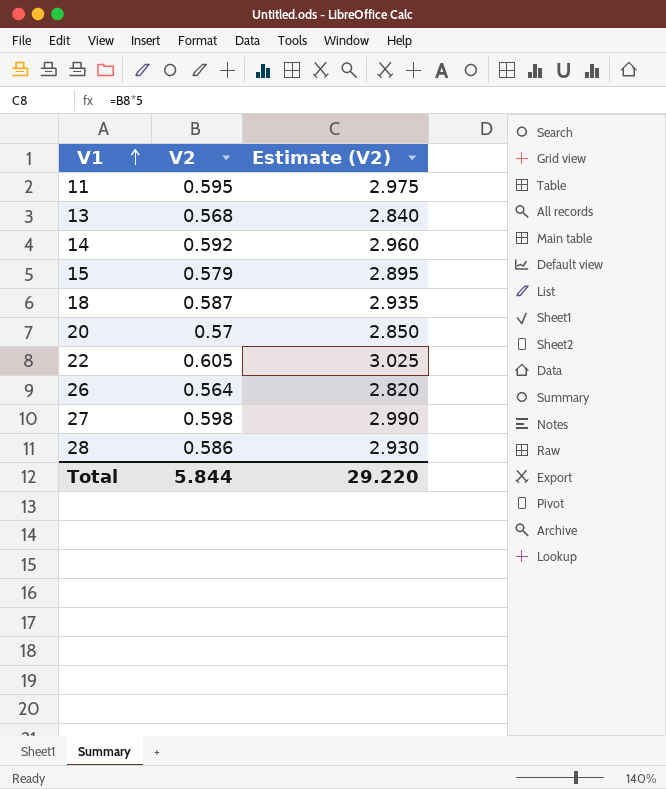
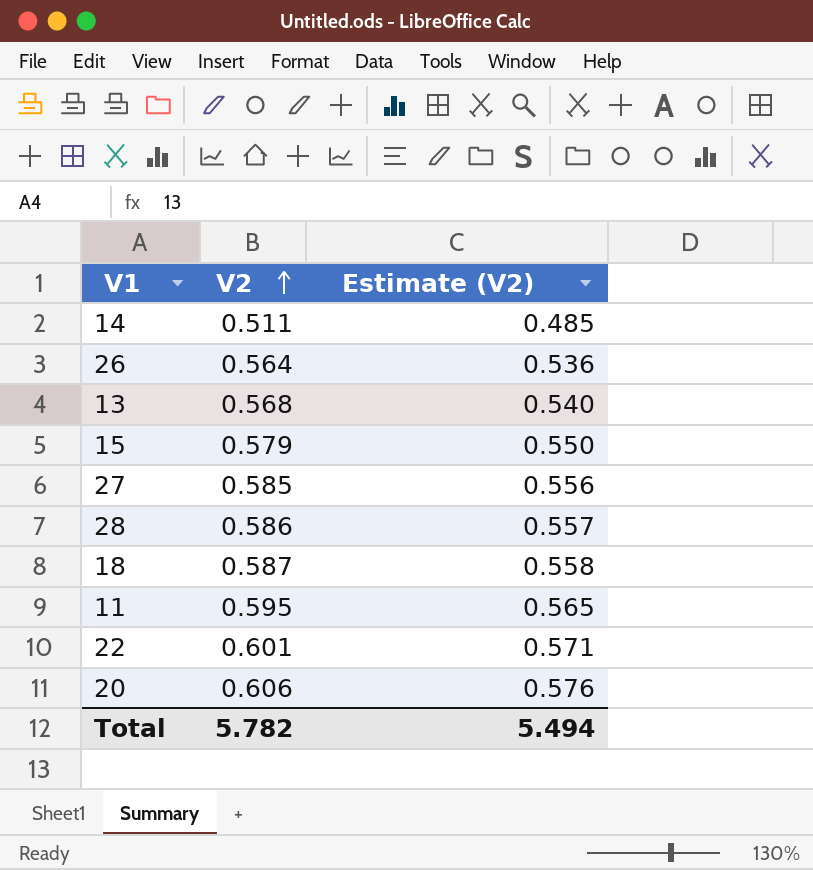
row order: V1 ascending -> V2 ascending
column Estimate (V2) | formula: [V2] * 5 -> [V2] * 0.95
14 | V2: 0.592 -> 0.511
27 | V2: 0.598 -> 0.585
22 | V2: 0.605 -> 0.601
20 | V2: 0.57 -> 0.606
Total | V2: 5.844 -> 5.782
Total | Estimate (V2): 29.220 -> 5.494

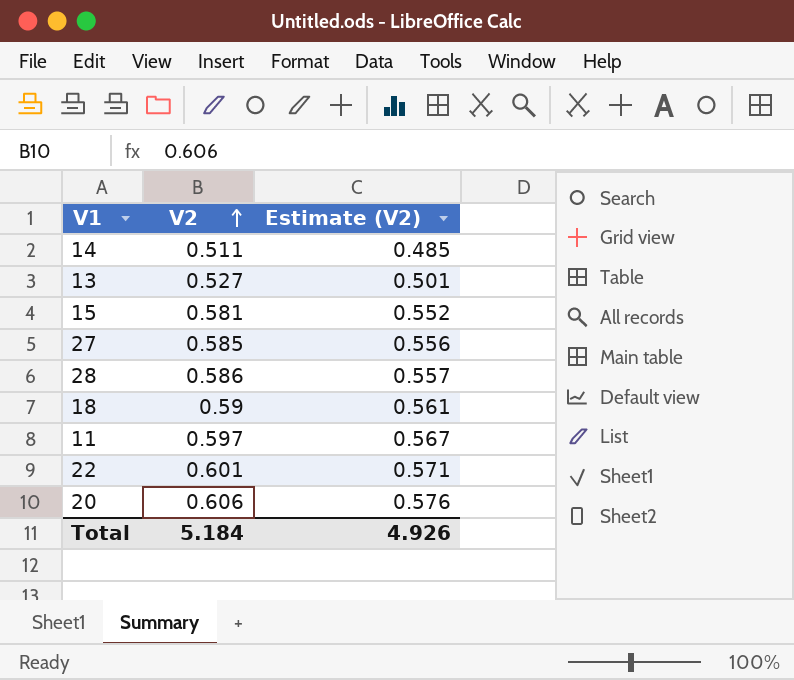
row 26: 0.564 | 0.536 -> none
13 | V2: 0.568 -> 0.527
13 | Estimate (V2): 0.540 -> 0.501
15 | V2: 0.579 -> 0.581
15 | Estimate (V2): 0.550 -> 0.552
18 | V2: 0.587 -> 0.59
18 | Estimate (V2): 0.558 -> 0.561
11 | V2: 0.595 -> 0.597
11 | Estimate (V2): 0.565 -> 0.567
Total | V2: 5.782 -> 5.184
Total | Estimate (V2): 5.494 -> 4.926

